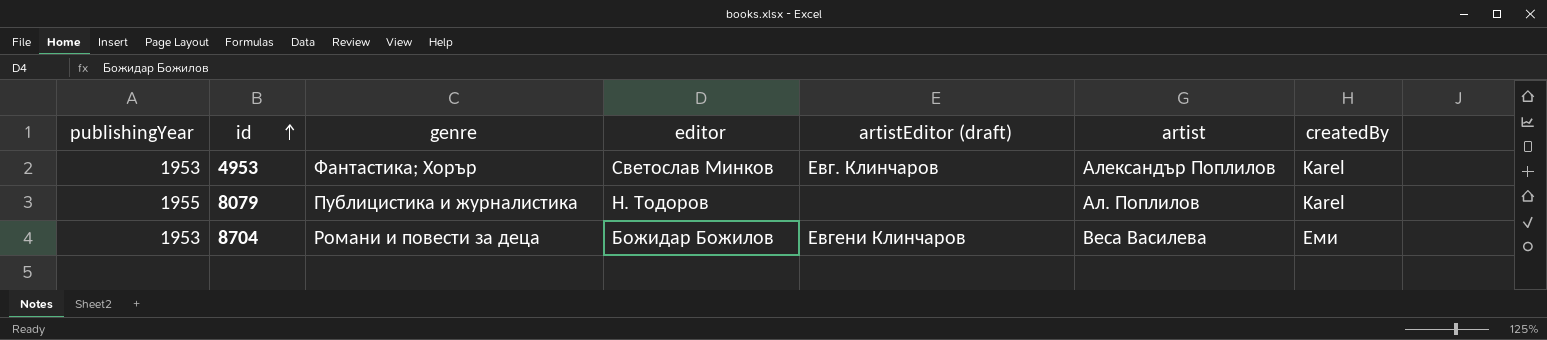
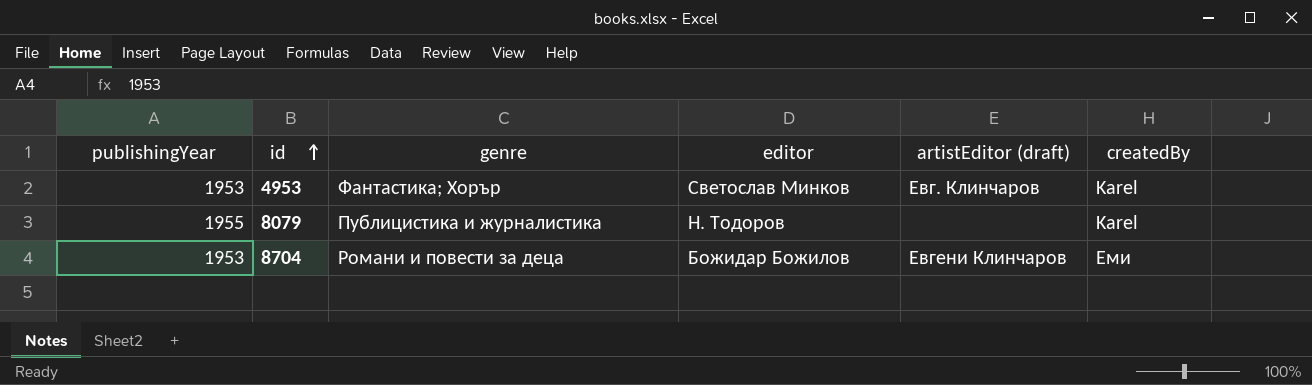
column artist | position: 6 -> none

